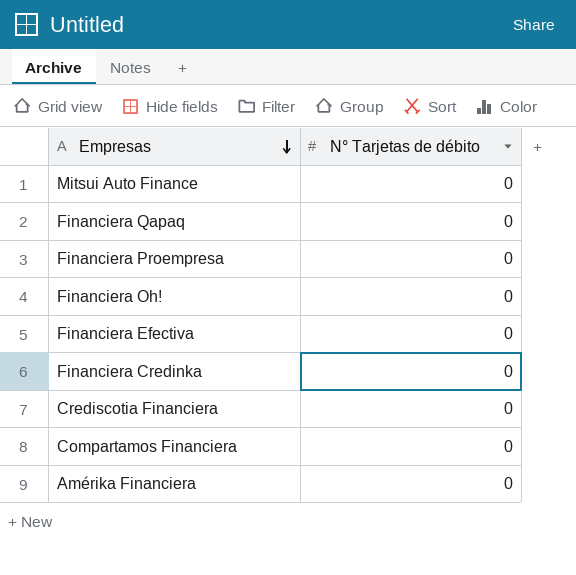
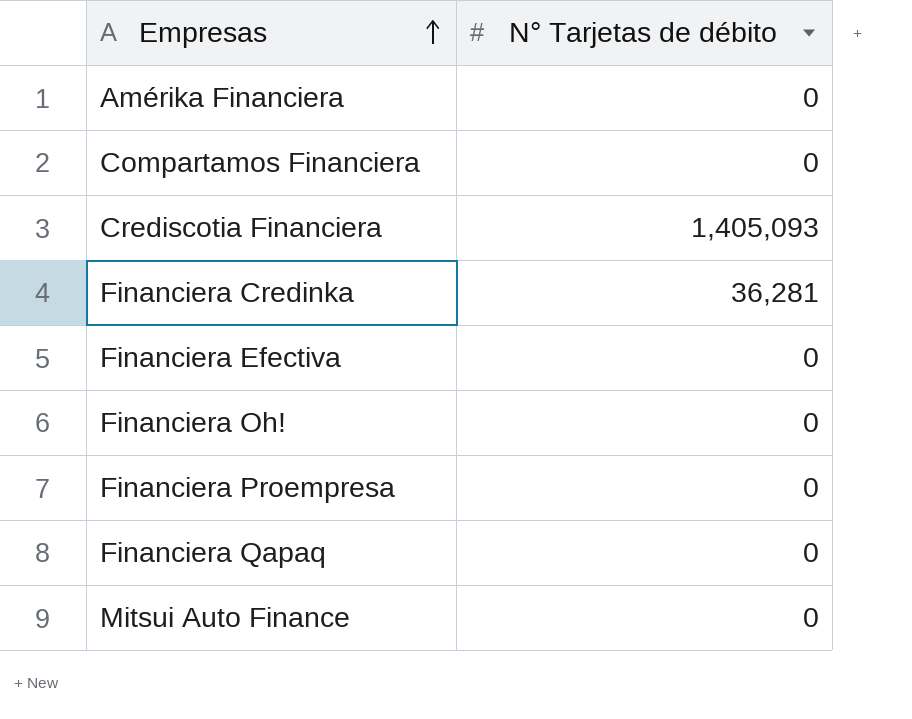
row order: Empresas descending -> Empresas ascending
Crediscotia Financiera | N° Tarjetas de débito: 0 -> 1,405,093
Financiera Credinka | N° Tarjetas de débito: 0 -> 36,281

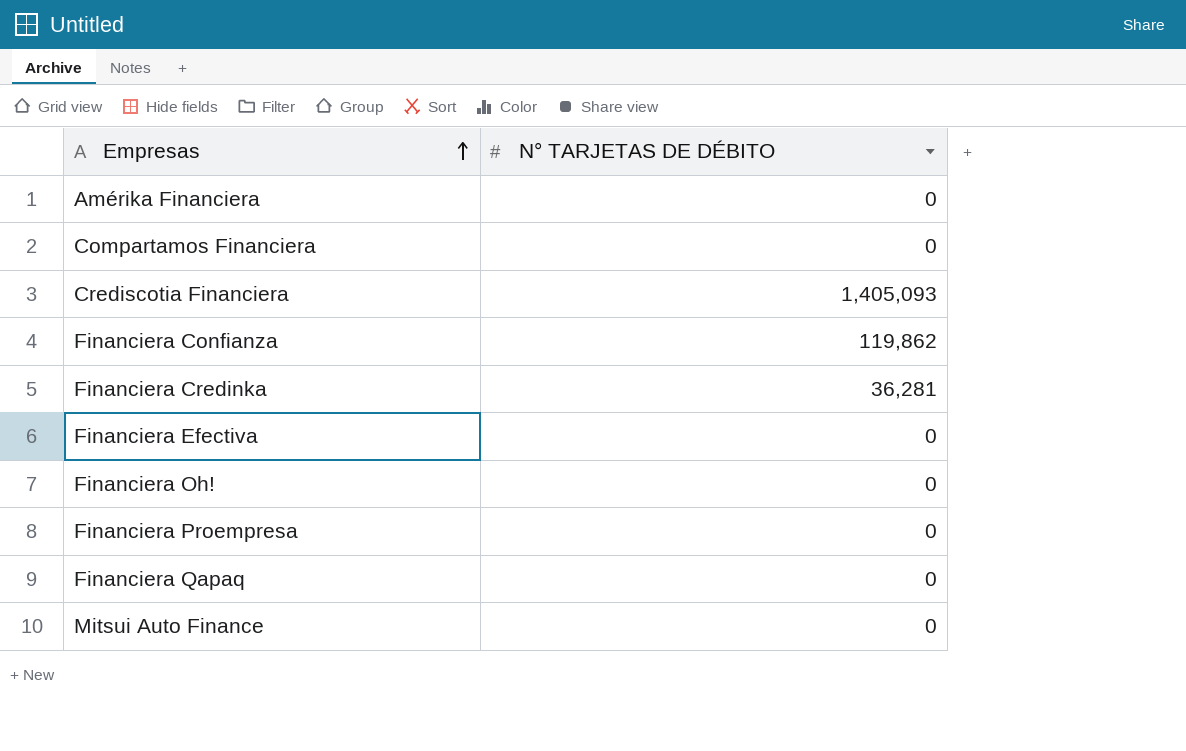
column name: N° Tarjetas de débito -> N° TARJETAS DE DÉBITO
row Financiera Confianza: none -> 119,862

